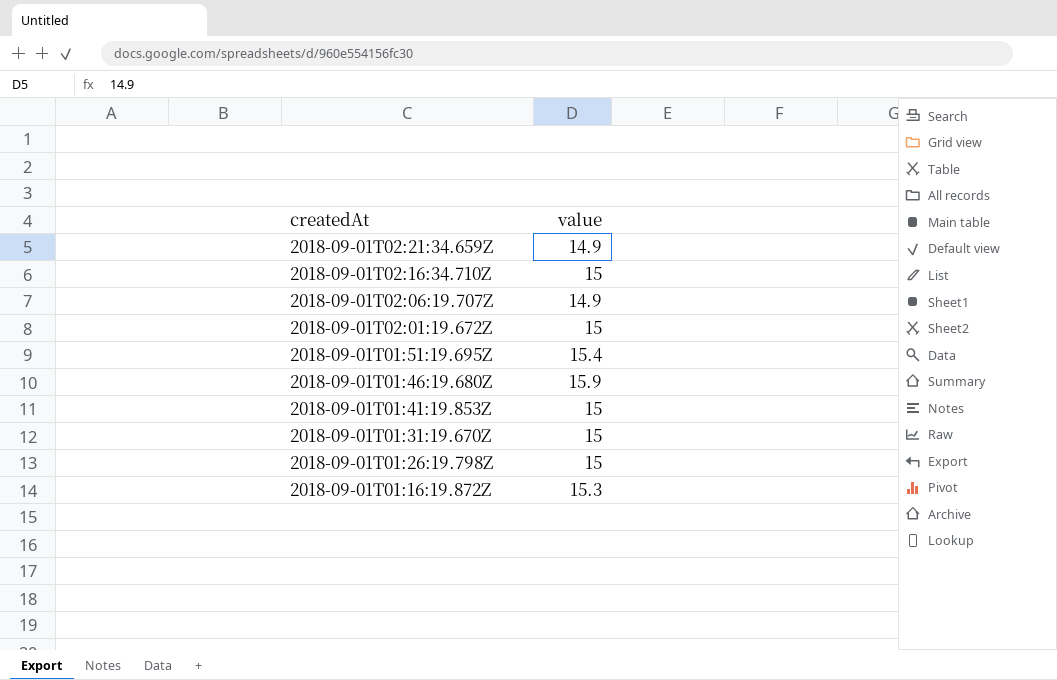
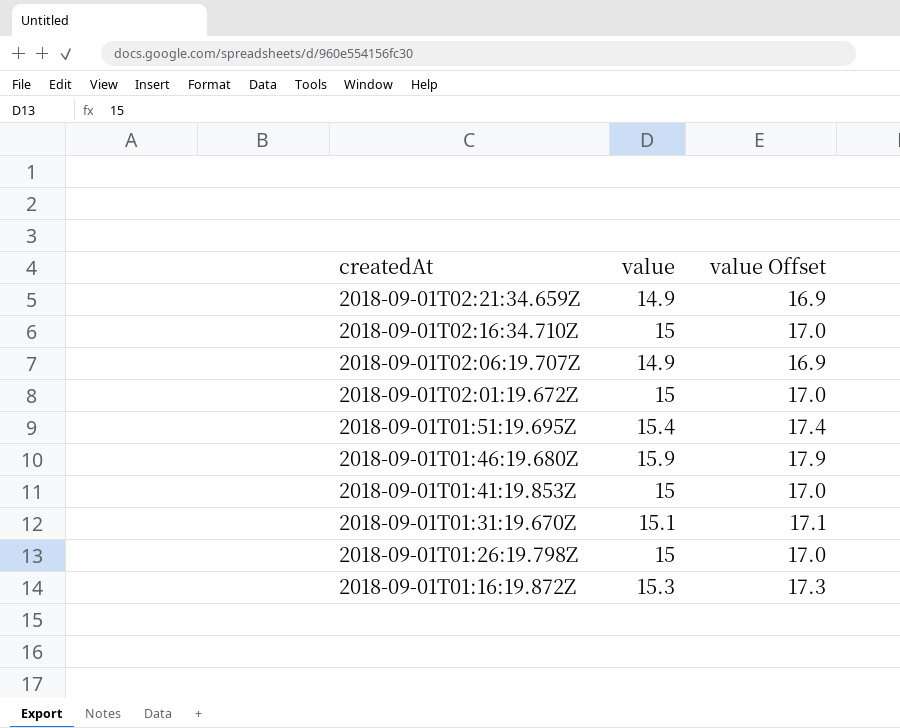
column value Offset | formula: none -> [value] + 2
2018-09-01T01:31:19.670Z | value: 15 -> 15.1

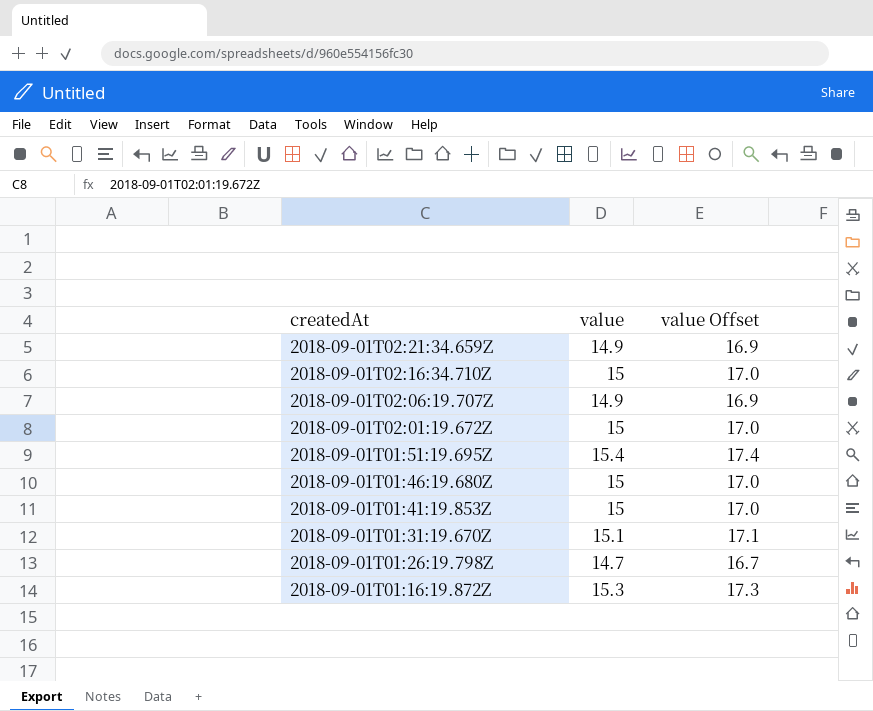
2018-09-01T01:46:19.680Z | value: 15.9 -> 15
2018-09-01T01:46:19.680Z | value Offset: 17.9 -> 17.0
2018-09-01T01:26:19.798Z | value: 15 -> 14.7
2018-09-01T01:26:19.798Z | value Offset: 17.0 -> 16.7

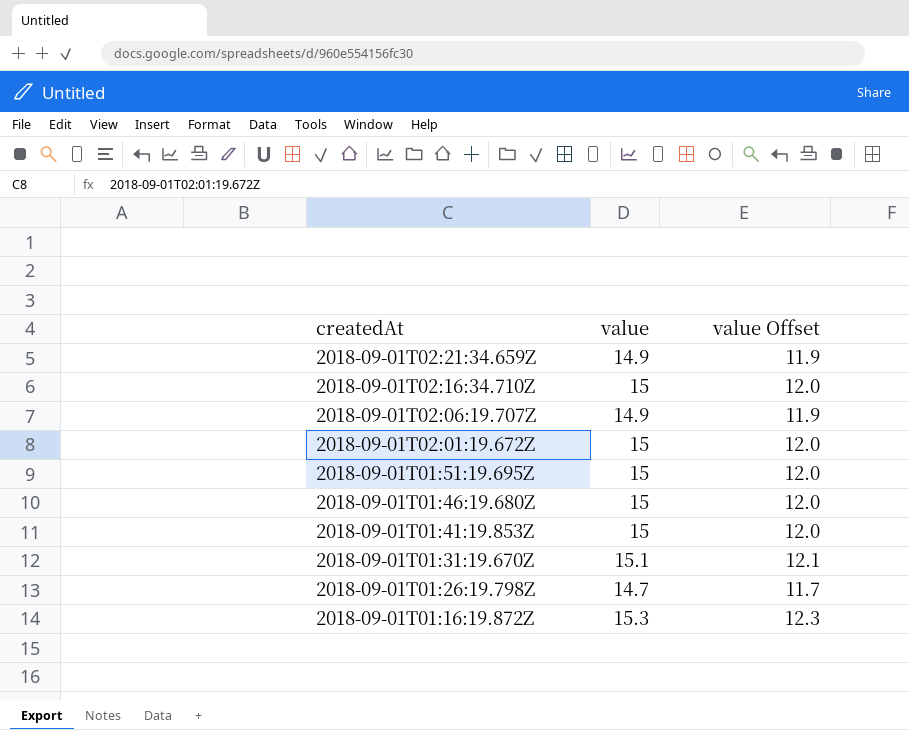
column value Offset | formula: [value] + 2 -> [value] - 3
2018-09-01T01:51:19.695Z | value: 15.4 -> 15

